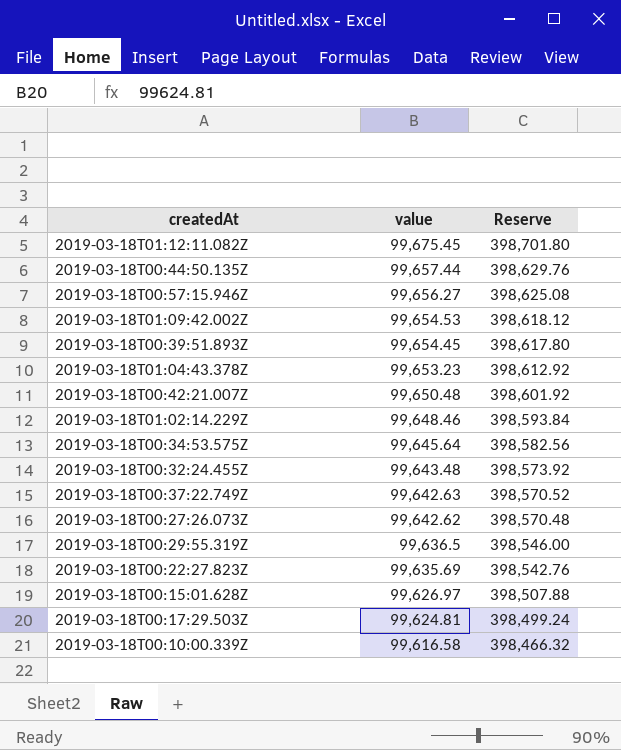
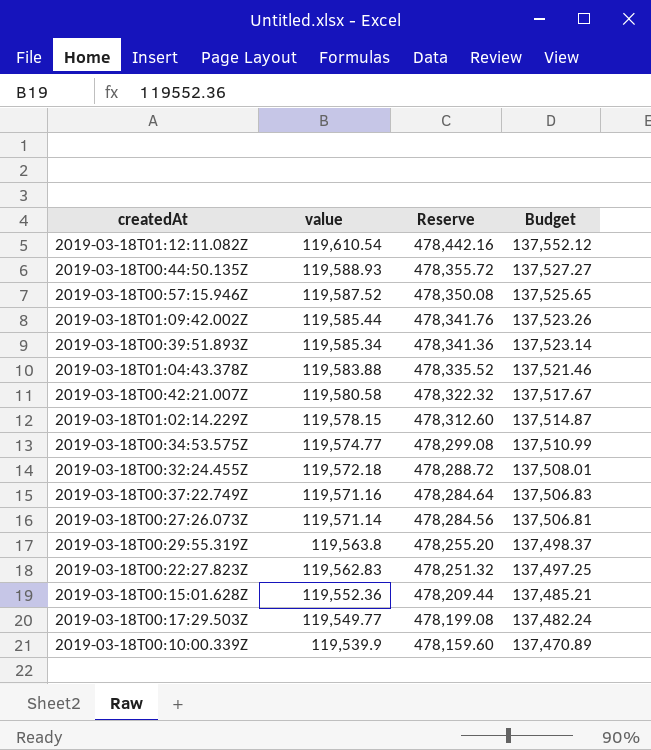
column Budget | formula: none -> [value] * 1.15
2019-03-18T01:12:11.082Z | value: 99,675.45 -> 119,610.54
2019-03-18T01:12:11.082Z | Reserve: 398,701.80 -> 478,442.16
2019-03-18T00:44:50.135Z | value: 99,657.44 -> 119,588.93
2019-03-18T00:44:50.135Z | Reserve: 398,629.76 -> 478,355.72
2019-03-18T00:57:15.946Z | value: 99,656.27 -> 119,587.52
2019-03-18T00:57:15.946Z | Reserve: 398,625.08 -> 478,350.08
2019-03-18T01:09:42.002Z | value: 99,654.53 -> 119,585.44
2019-03-18T01:09:42.002Z | Reserve: 398,618.12 -> 478,341.76
2019-03-18T00:39:51.893Z | value: 99,654.45 -> 119,585.34
2019-03-18T00:39:51.893Z | Reserve: 398,617.80 -> 478,341.36
2019-03-18T01:04:43.378Z | value: 99,653.23 -> 119,583.88
2019-03-18T01:04:43.378Z | Reserve: 398,612.92 -> 478,335.52
2019-03-18T00:42:21.007Z | value: 99,650.48 -> 119,580.58
2019-03-18T00:42:21.007Z | Reserve: 398,601.92 -> 478,322.32
2019-03-18T01:02:14.229Z | value: 99,648.46 -> 119,578.15
2019-03-18T01:02:14.229Z | Reserve: 398,593.84 -> 478,312.60
2019-03-18T00:34:53.575Z | value: 99,645.64 -> 119,574.77
2019-03-18T00:34:53.575Z | Reserve: 398,582.56 -> 478,299.08
2019-03-18T00:32:24.455Z | value: 99,643.48 -> 119,572.18
2019-03-18T00:32:24.455Z | Reserve: 398,573.92 -> 478,288.72
2019-03-18T00:37:22.749Z | value: 99,642.63 -> 119,571.16
2019-03-18T00:37:22.749Z | Reserve: 398,570.52 -> 478,284.64
2019-03-18T00:27:26.073Z | value: 99,642.62 -> 119,571.14
2019-03-18T00:27:26.073Z | Reserve: 398,570.48 -> 478,284.56
2019-03-18T00:29:55.319Z | value: 99,636.5 -> 119,563.8
2019-03-18T00:29:55.319Z | Reserve: 398,546.00 -> 478,255.20
2019-03-18T00:22:27.823Z | value: 99,635.69 -> 119,562.83
2019-03-18T00:22:27.823Z | Reserve: 398,542.76 -> 478,251.32
2019-03-18T00:15:01.628Z | value: 99,626.97 -> 119,552.36
2019-03-18T00:15:01.628Z | Reserve: 398,507.88 -> 478,209.44
2019-03-18T00:17:29.503Z | value: 99,624.81 -> 119,549.77
2019-03-18T00:17:29.503Z | Reserve: 398,499.24 -> 478,199.08
2019-03-18T00:10:00.339Z | value: 99,616.58 -> 119,539.9
2019-03-18T00:10:00.339Z | Reserve: 398,466.32 -> 478,159.60

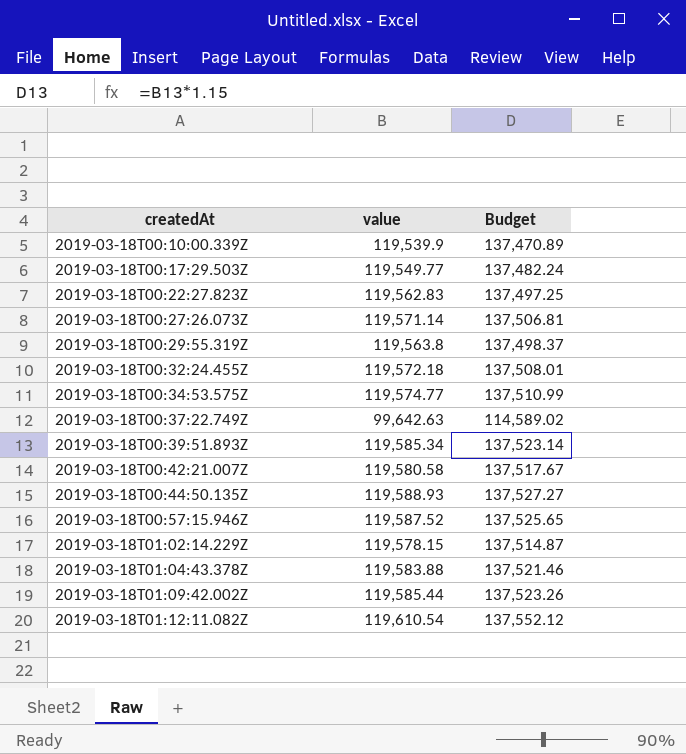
row order: value descending -> createdAt ascending
column Reserve | formula: [value] * 4 -> none
row 2019-03-18T00:15:01.628Z: 119,552.36 | 478,209.44 | 137,485.21 -> none
2019-03-18T00:37:22.749Z | value: 119,571.16 -> 99,642.63
2019-03-18T00:37:22.749Z | Budget: 137,506.83 -> 114,589.02

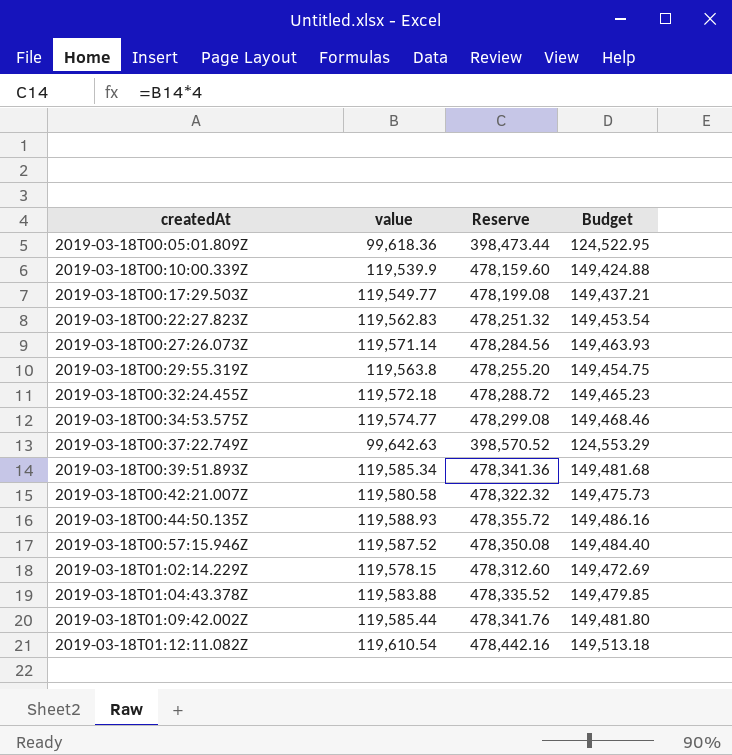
column Reserve | formula: none -> [value] * 4
column Budget | formula: [value] * 1.15 -> [value] * 1.25
row 2019-03-18T00:05:01.809Z: none -> 99,618.36 | 398,473.44 | 124,522.95

